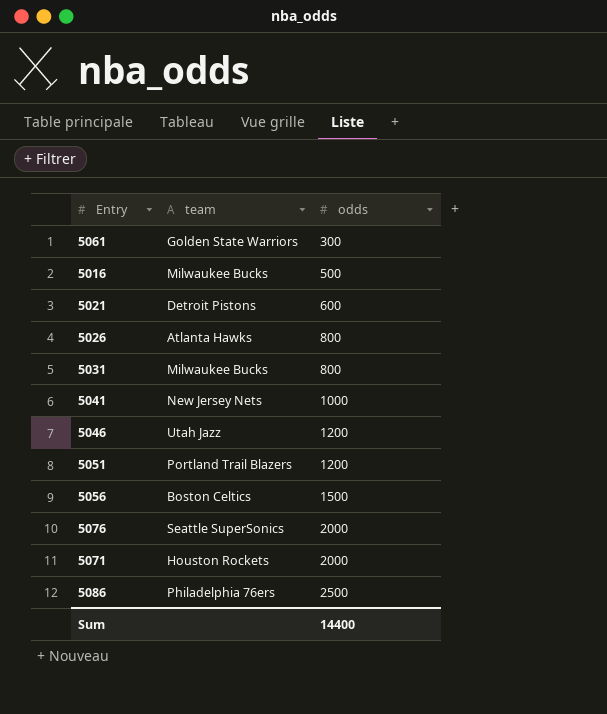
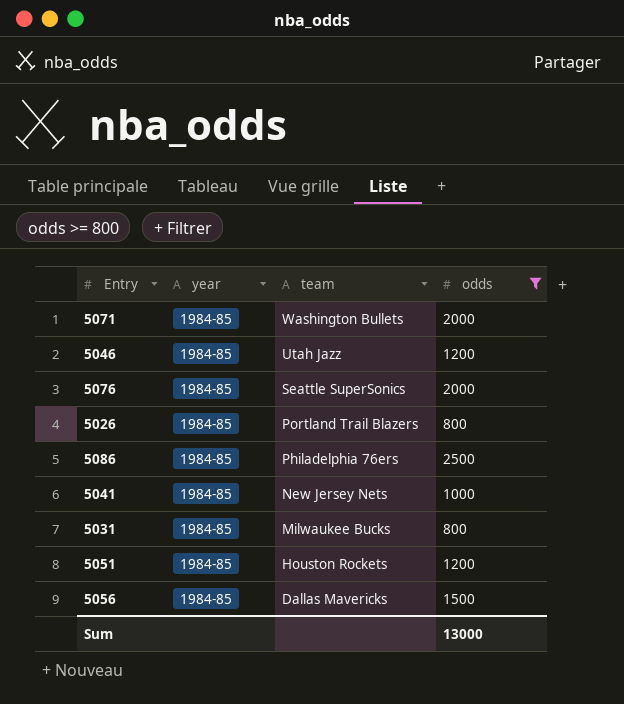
filter: none -> odds >= 800
row order: odds ascending -> team descending
column year | position: none -> 2
5071 | team: Houston Rockets -> Washington Bullets
5026 | team: Atlanta Hawks -> Portland Trail Blazers
5051 | team: Portland Trail Blazers -> Houston Rockets
5056 | team: Boston Celtics -> Dallas Mavericks
Sum | odds: 14400 -> 13000

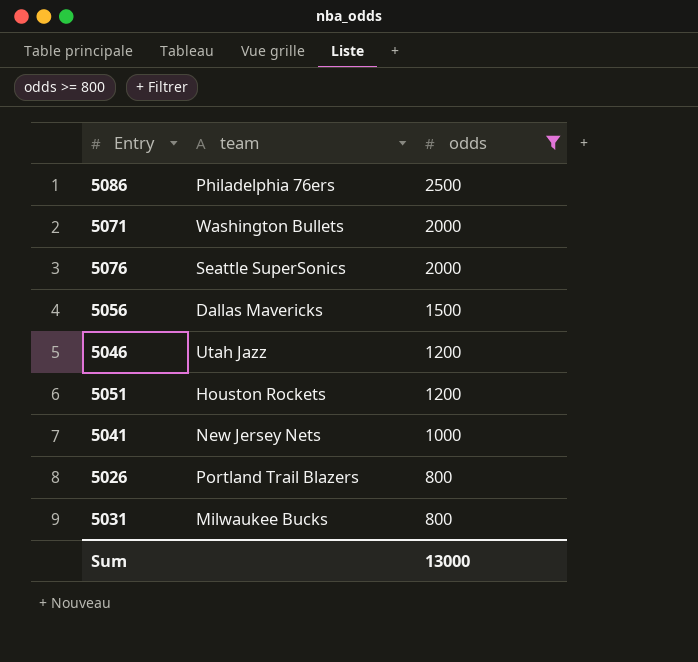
row order: team descending -> odds descending
column year | position: 2 -> none

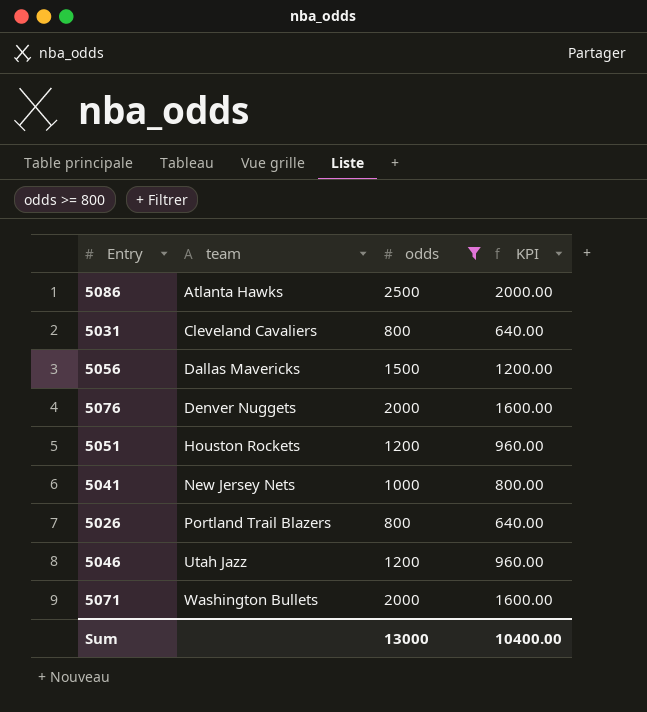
row order: odds descending -> team ascending
column KPI | formula: none -> [odds] * 0.8
5086 | team: Philadelphia 76ers -> Atlanta Hawks
5031 | team: Milwaukee Bucks -> Cleveland Cavaliers
5076 | team: Seattle SuperSonics -> Denver Nuggets

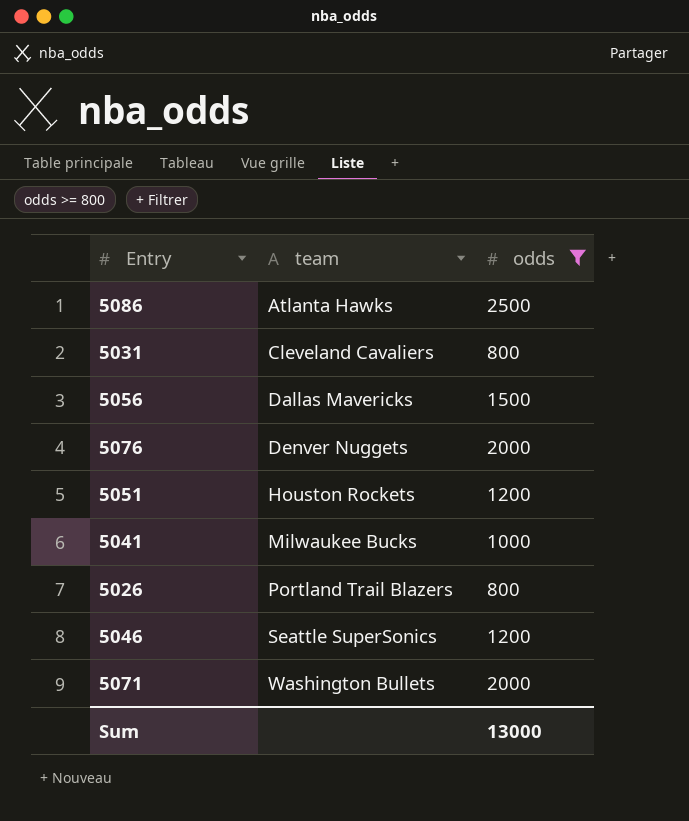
column KPI | formula: [odds] * 0.8 -> none
5041 | team: New Jersey Nets -> Milwaukee Bucks
5046 | team: Utah Jazz -> Seattle SuperSonics

